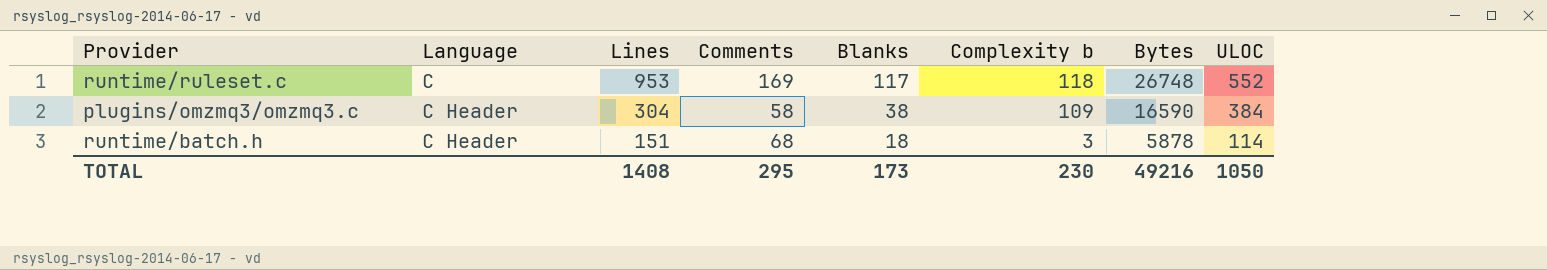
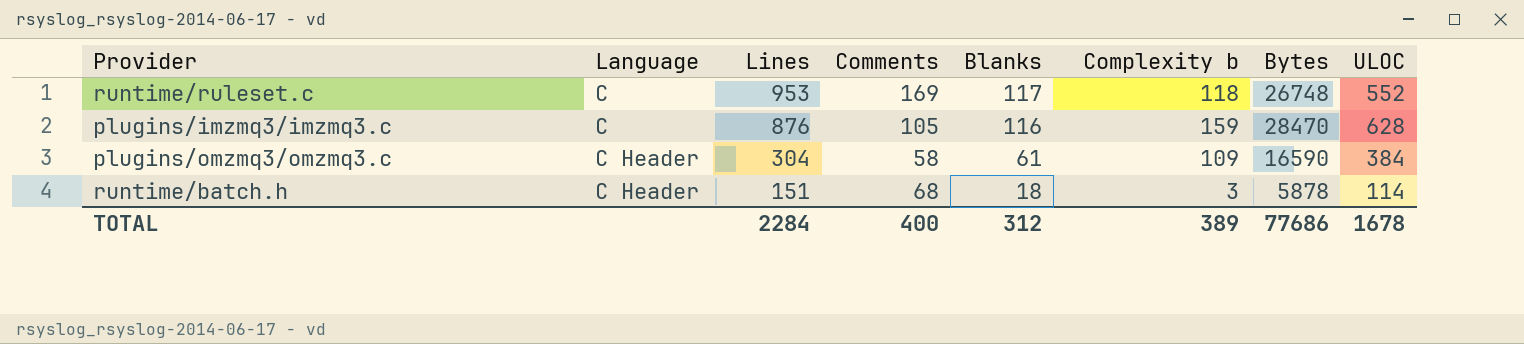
row plugins/imzmq3/imzmq3.c: none -> C | 876 | 105 | 116 | 159 | 28470 | 628
plugins/omzmq3/omzmq3.c | Blanks: 38 -> 61
TOTAL | Lines: 1408 -> 2284
TOTAL | Comments: 295 -> 400
TOTAL | Blanks: 173 -> 312
TOTAL | Complexity b: 230 -> 389
TOTAL | Bytes: 49216 -> 77686
TOTAL | ULOC: 1050 -> 1678

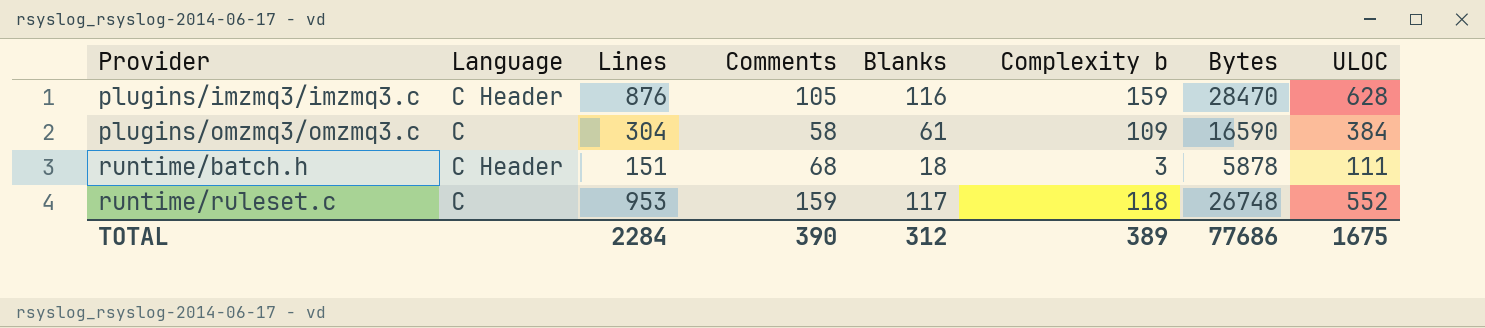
row order: Language ascending -> Provider ascending
plugins/imzmq3/imzmq3.c | Language: C -> C Header
plugins/omzmq3/omzmq3.c | Language: C Header -> C
runtime/batch.h | ULOC: 114 -> 111
runtime/ruleset.c | Comments: 169 -> 159
TOTAL | Comments: 400 -> 390
TOTAL | ULOC: 1678 -> 1675

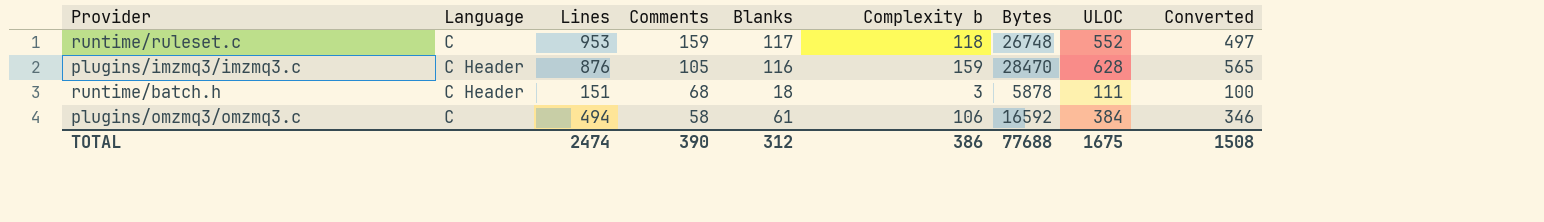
row order: Provider ascending -> Comments descending
column Converted | formula: none -> [ULOC] * 0.9
plugins/omzmq3/omzmq3.c | Lines: 304 -> 494
plugins/omzmq3/omzmq3.c | Complexity b: 109 -> 106
plugins/omzmq3/omzmq3.c | Bytes: 16590 -> 16592
TOTAL | Lines: 2284 -> 2474
TOTAL | Complexity b: 389 -> 386
TOTAL | Bytes: 77686 -> 77688

